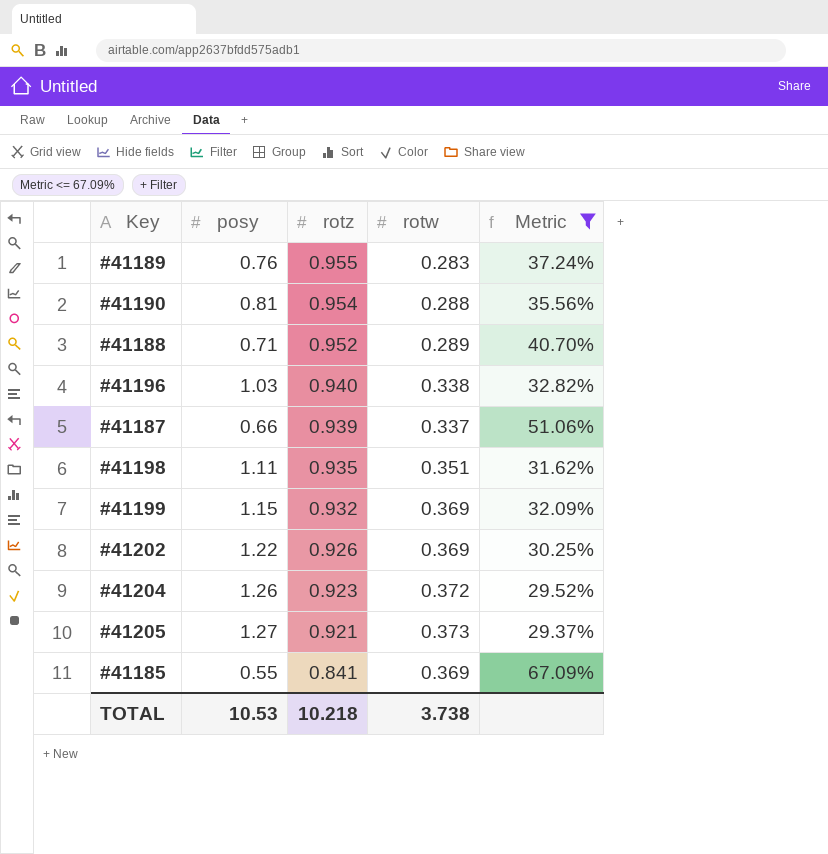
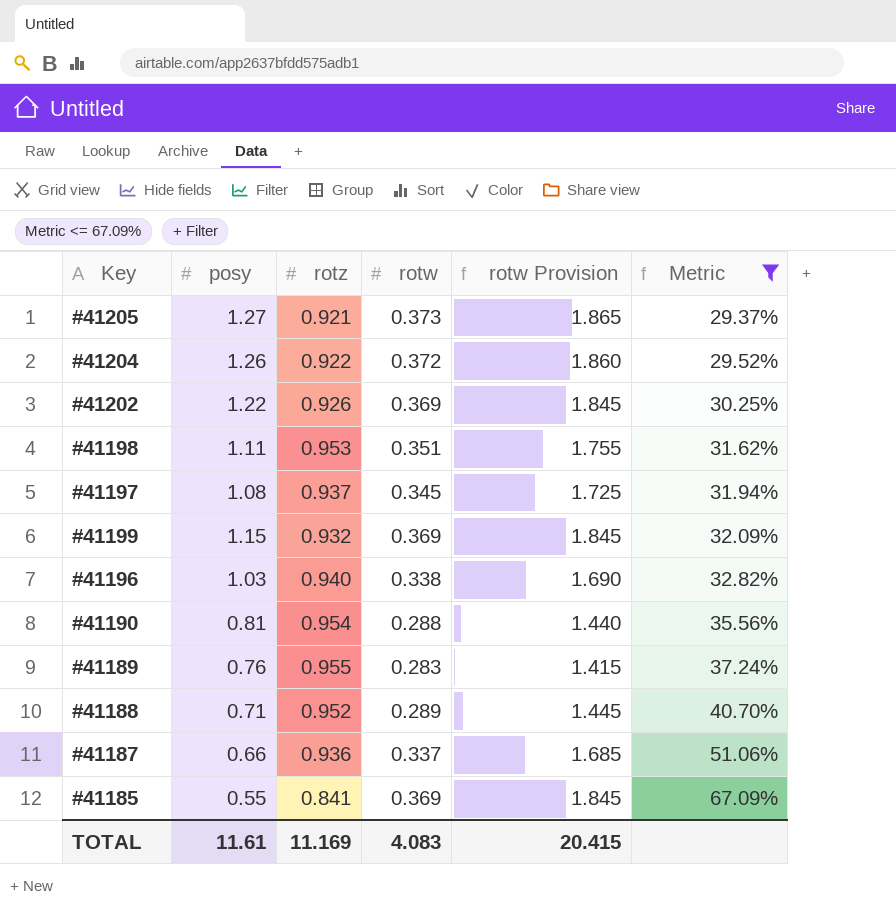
row order: rotz descending -> Metric ascending
column rotw Provision | formula: none -> [rotw] * 5
#41204 | rotz: 0.923 -> 0.922
#41198 | rotz: 0.935 -> 0.953
row #41197: none -> 1.08 | 0.937 | 0.345 | 1.725 | 31.94%
#41187 | rotz: 0.939 -> 0.936
TOTAL | posy: 10.53 -> 11.61
TOTAL | rotz: 10.218 -> 11.169
TOTAL | rotw: 3.738 -> 4.083

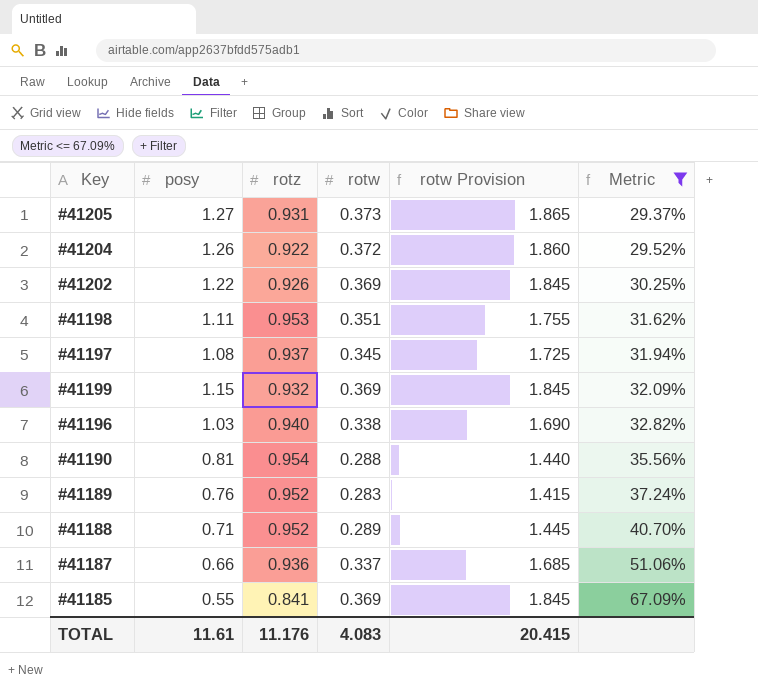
#41205 | rotz: 0.921 -> 0.931
#41189 | rotz: 0.955 -> 0.952
TOTAL | rotz: 11.169 -> 11.176

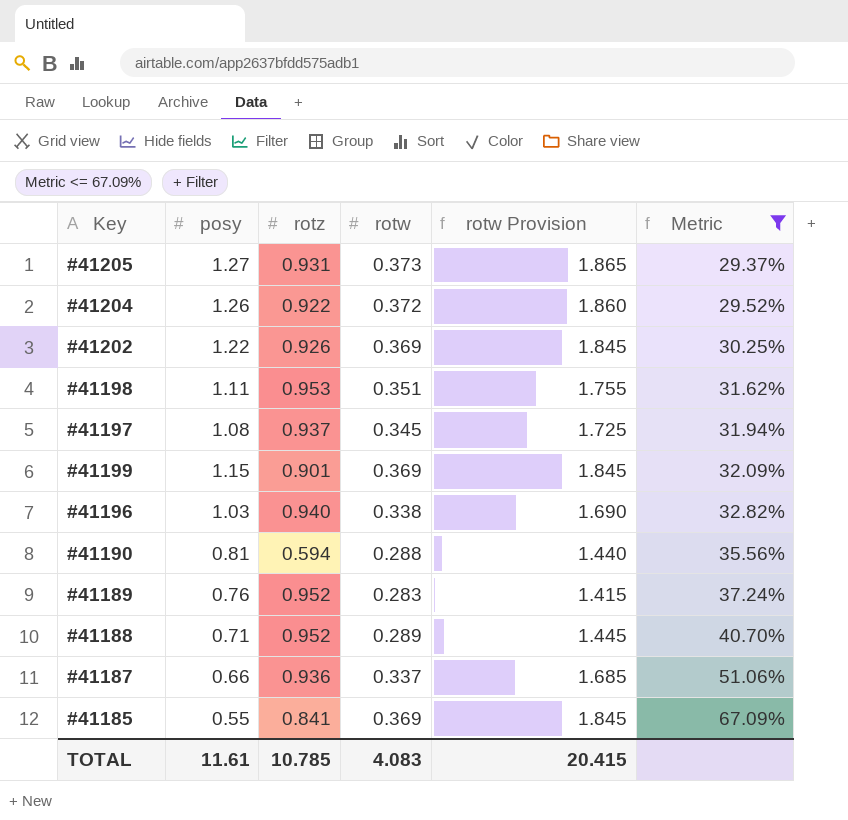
#41199 | rotz: 0.932 -> 0.901
#41190 | rotz: 0.954 -> 0.594
TOTAL | rotz: 11.176 -> 10.785

